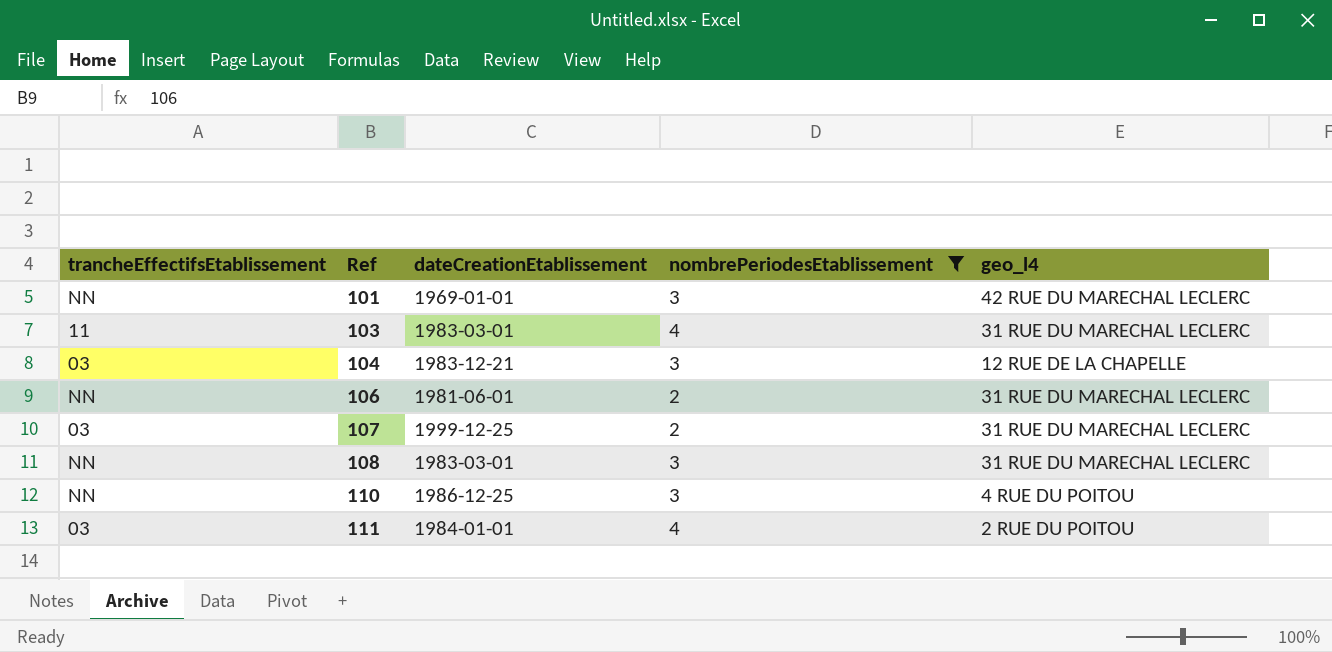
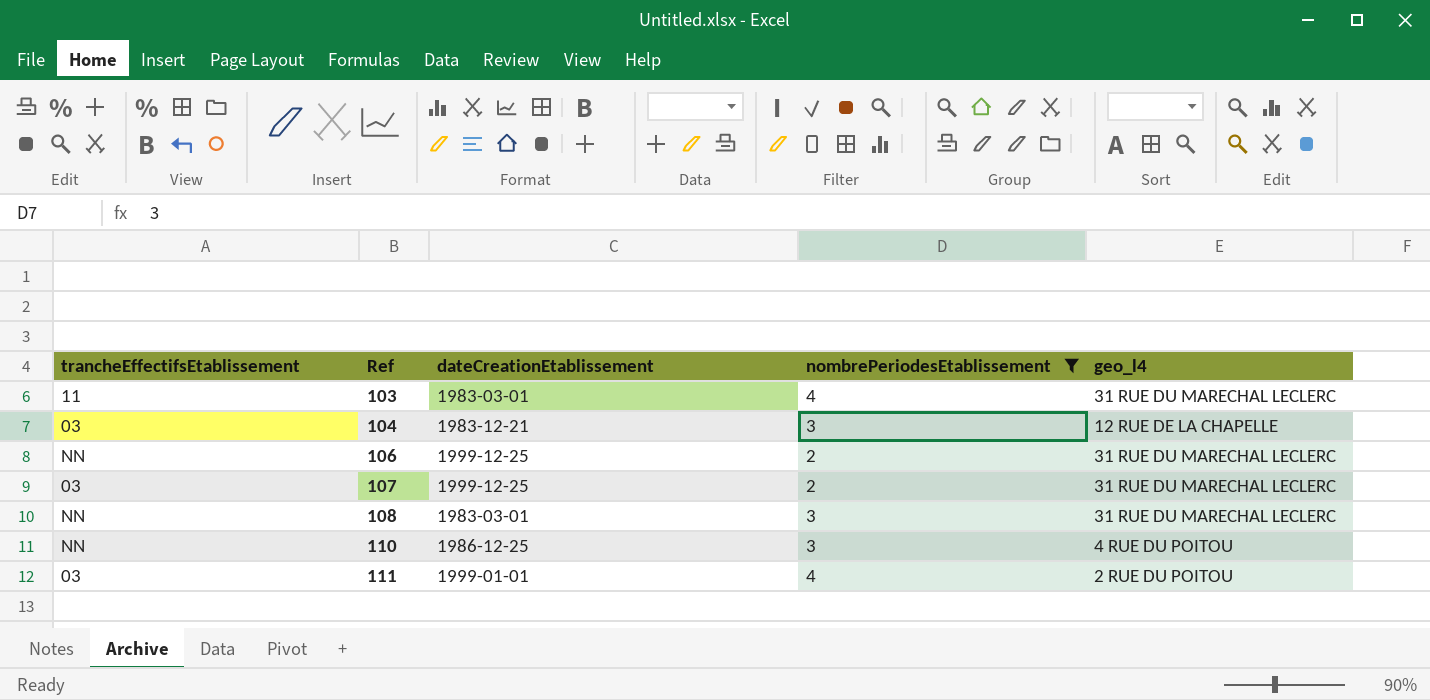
row 101: NN | 1969-01-01 | 3 | 42 RUE DU MARECHAL LECLERC -> none
106 | dateCreationEtablissement: 1981-06-01 -> 1999-12-25
111 | dateCreationEtablissement: 1984-01-01 -> 1999-01-01

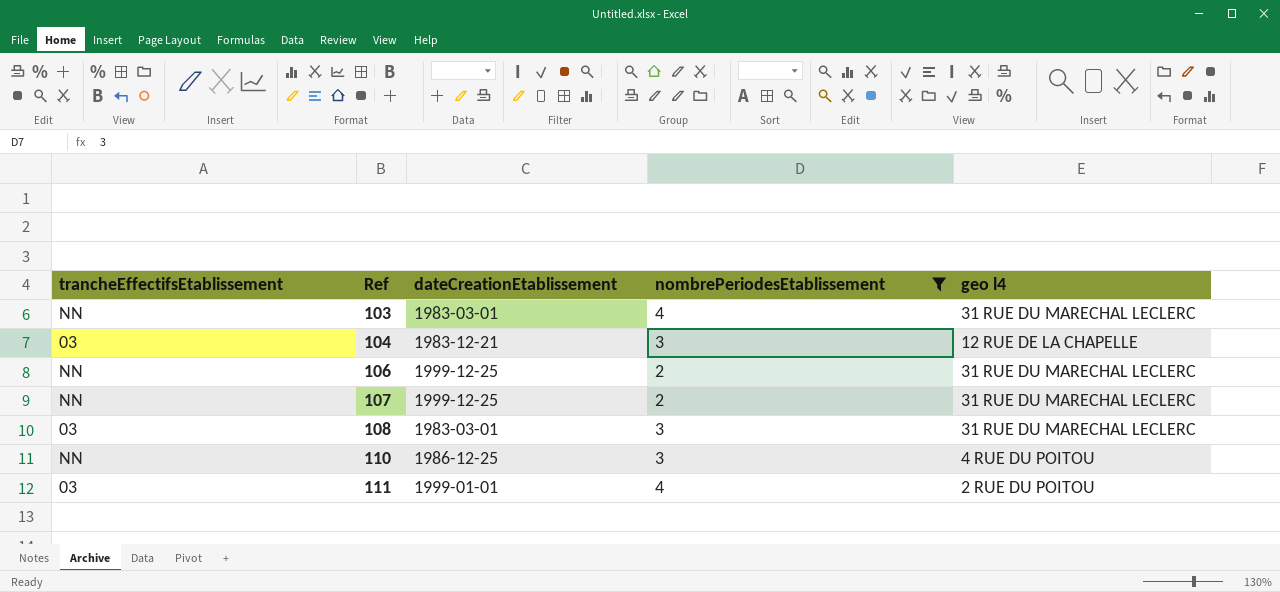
column name: geo_l4 -> geo l4
103 | trancheEffectifsEtablissement: 11 -> NN
107 | trancheEffectifsEtablissement: 03 -> NN
108 | trancheEffectifsEtablissement: NN -> 03

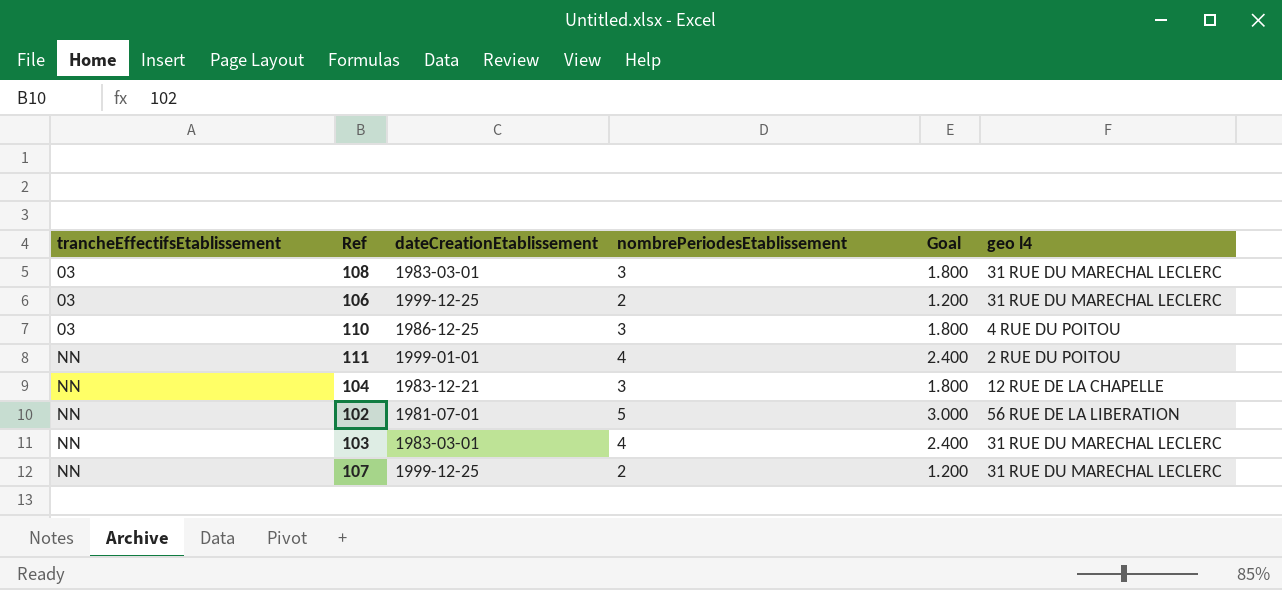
filter: nombrePeriodesEtablissement != 5 -> none
row order: Ref ascending -> trancheEffectifsEtablissement ascending
column Goal | formula: none -> [nombrePeriodesEtablissement] * 0.6
106 | trancheEffectifsEtablissement: NN -> 03
110 | trancheEffectifsEtablissement: NN -> 03
111 | trancheEffectifsEtablissement: 03 -> NN
104 | trancheEffectifsEtablissement: 03 -> NN

